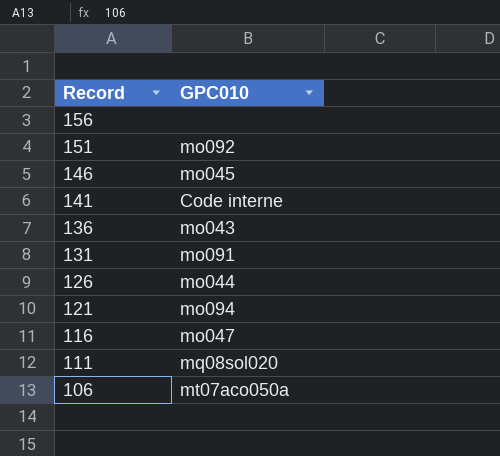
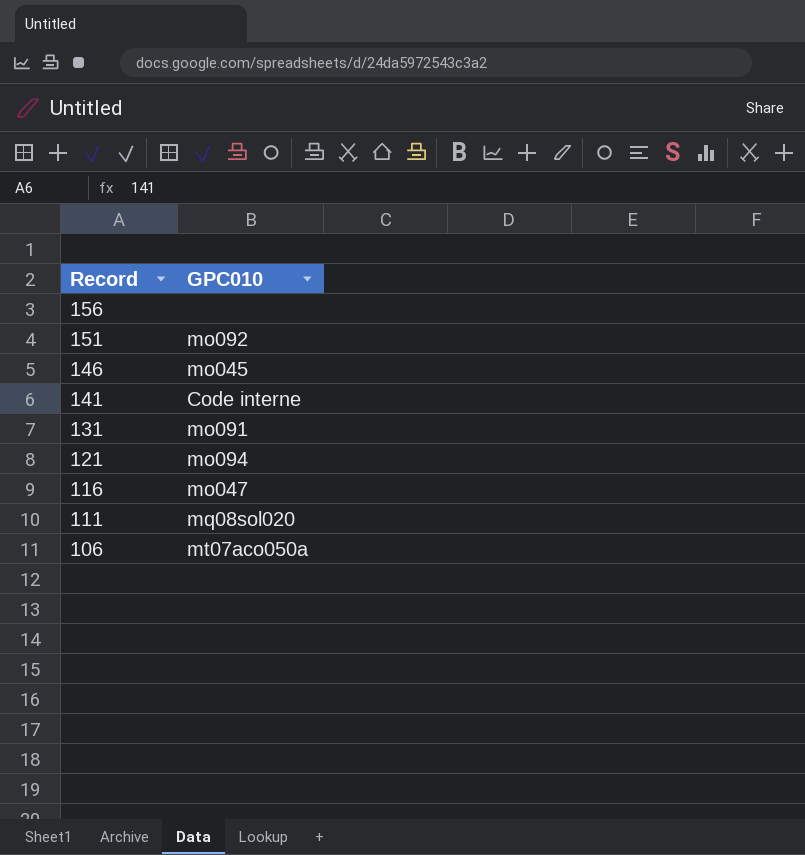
row 136: mo043 -> none
row 126: mo044 -> none

